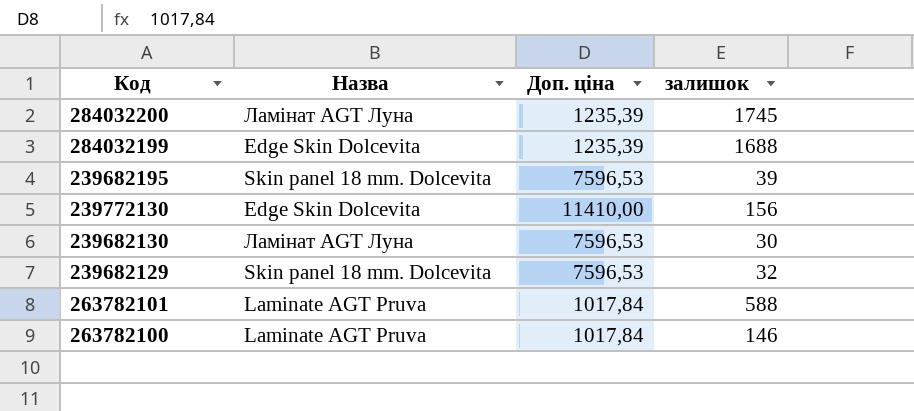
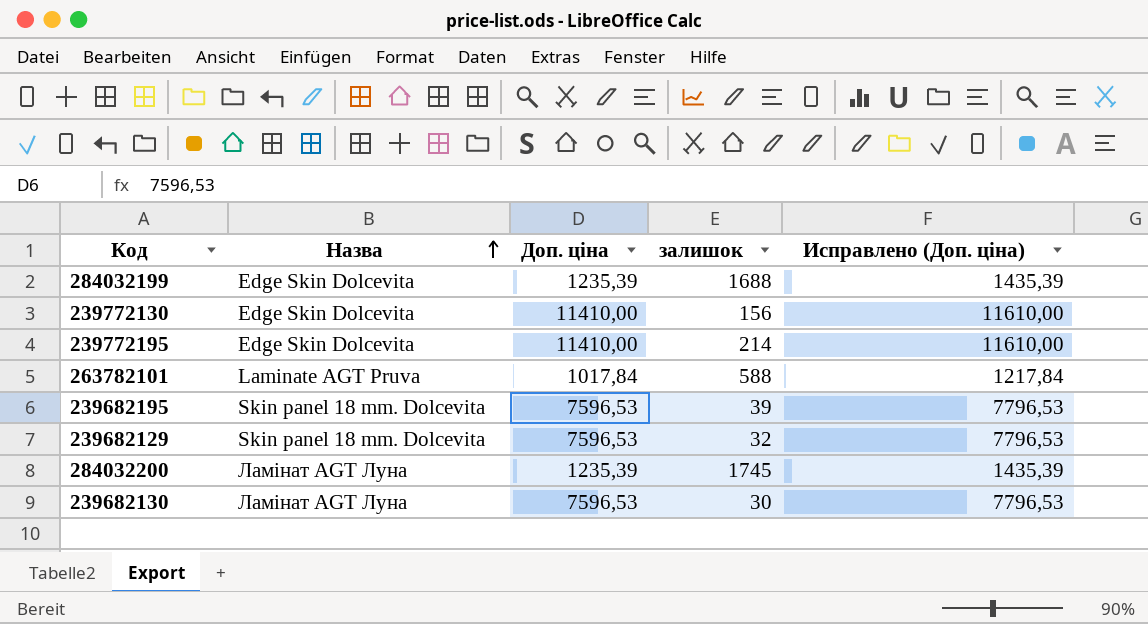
row order: none -> Назва ascending
column Исправлено (Доп. ціна) | formula: none -> [Доп. ціна] + 200
row 263782100: Laminate AGT Pruva | 1017,84 | 146 -> none
row 239772195: none -> Edge Skin Dolcevita | 11410,00 | 214 | 11610,00

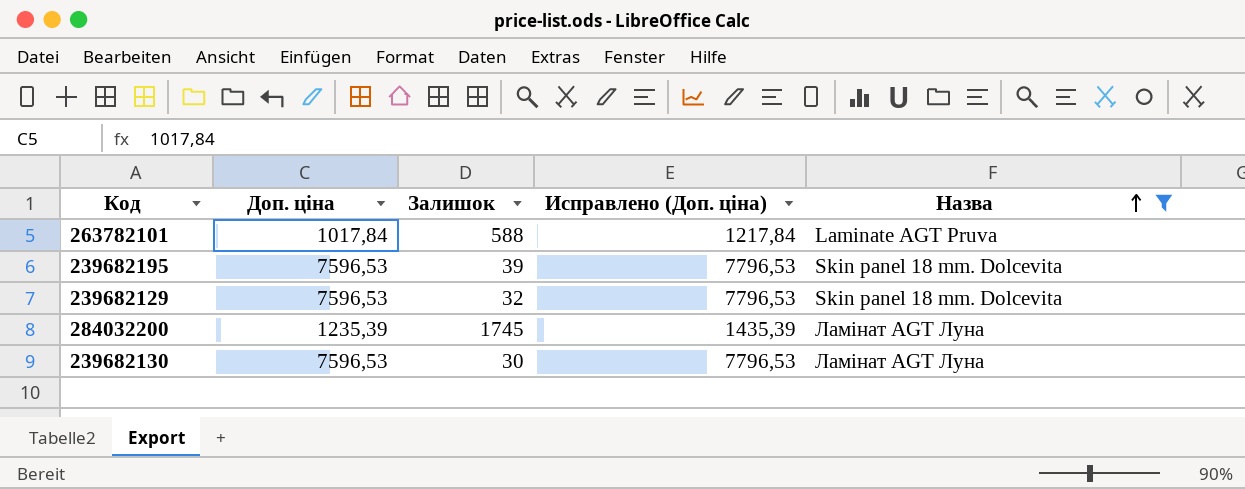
filter: none -> Назва != Edge Skin Dolcevita
column name: залишок -> Залишок
column Назва | position: 2 -> 5

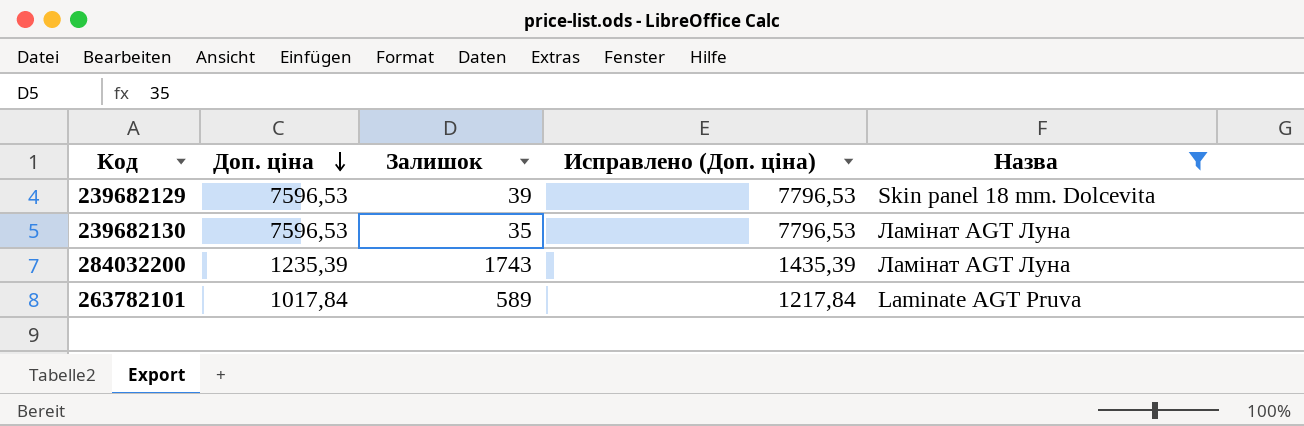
row order: Назва ascending -> Доп. ціна descending
row 239682195: 7596,53 | 39 | 7796,53 | Skin panel 18 mm. Dolcevita -> none
239682129 | Залишок: 32 -> 39
239682130 | Залишок: 30 -> 35
284032200 | Залишок: 1745 -> 1743
263782101 | Залишок: 588 -> 589

